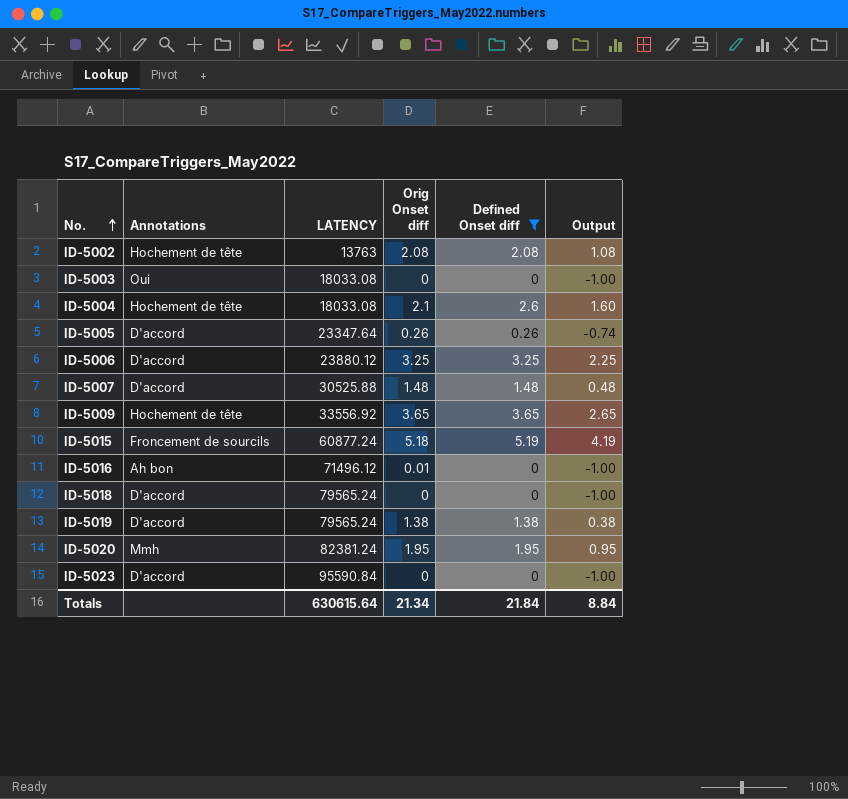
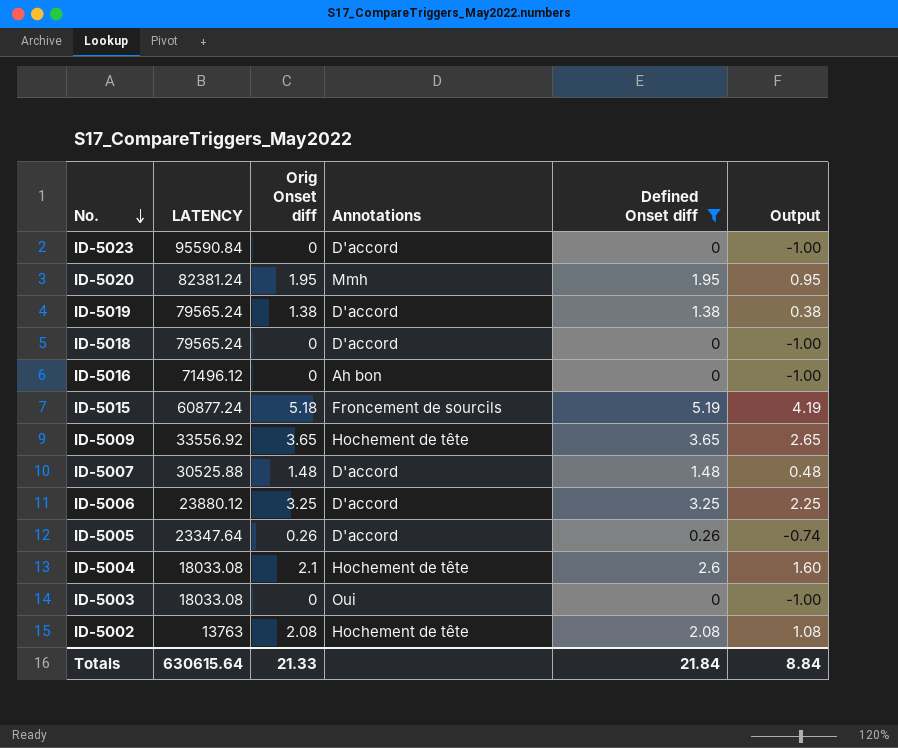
row order: No. ascending -> No. descending
column Annotations | position: 2 -> 4
ID-5016 | Orig Onset diff: 0.01 -> 0
Totals | Orig Onset diff: 21.34 -> 21.33

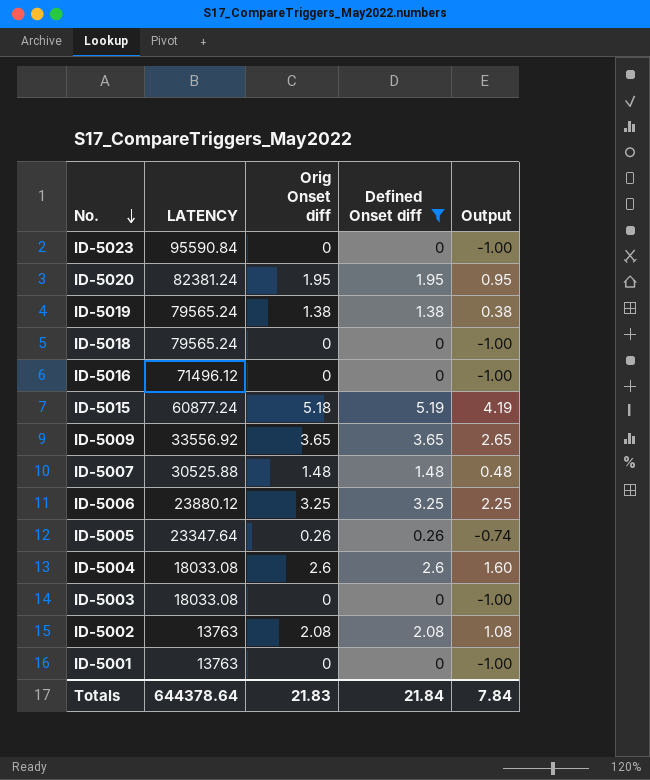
column Annotations | position: 4 -> none
ID-5004 | Orig Onset diff: 2.1 -> 2.6
row ID-5001: none -> 13763 | 0 | 0 | -1.00
Totals | LATENCY: 630615.64 -> 644378.64
Totals | Orig Onset diff: 21.33 -> 21.83
Totals | Output: 8.84 -> 7.84

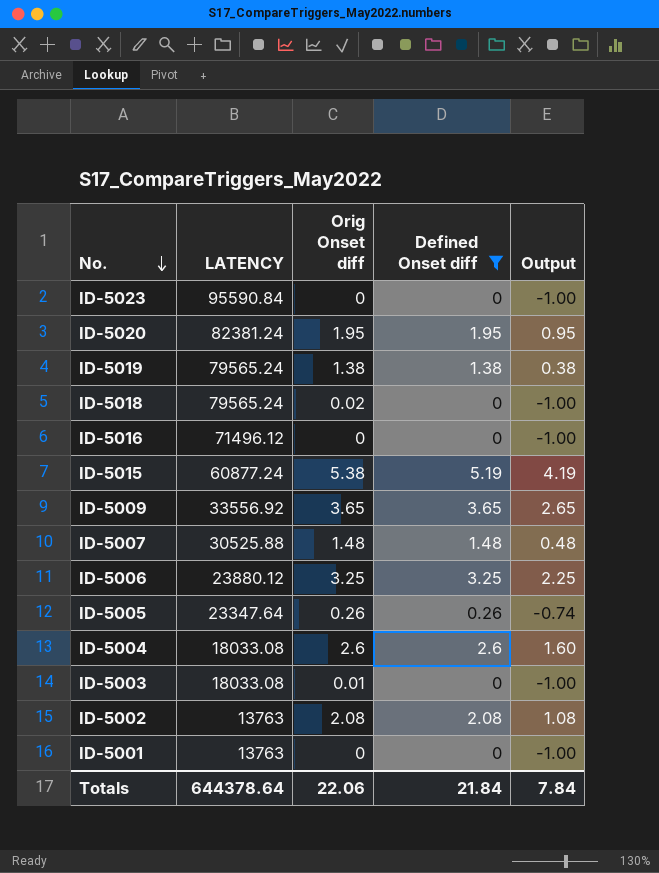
ID-5018 | Orig Onset diff: 0 -> 0.02
ID-5015 | Orig Onset diff: 5.18 -> 5.38
ID-5003 | Orig Onset diff: 0 -> 0.01
Totals | Orig Onset diff: 21.83 -> 22.06

